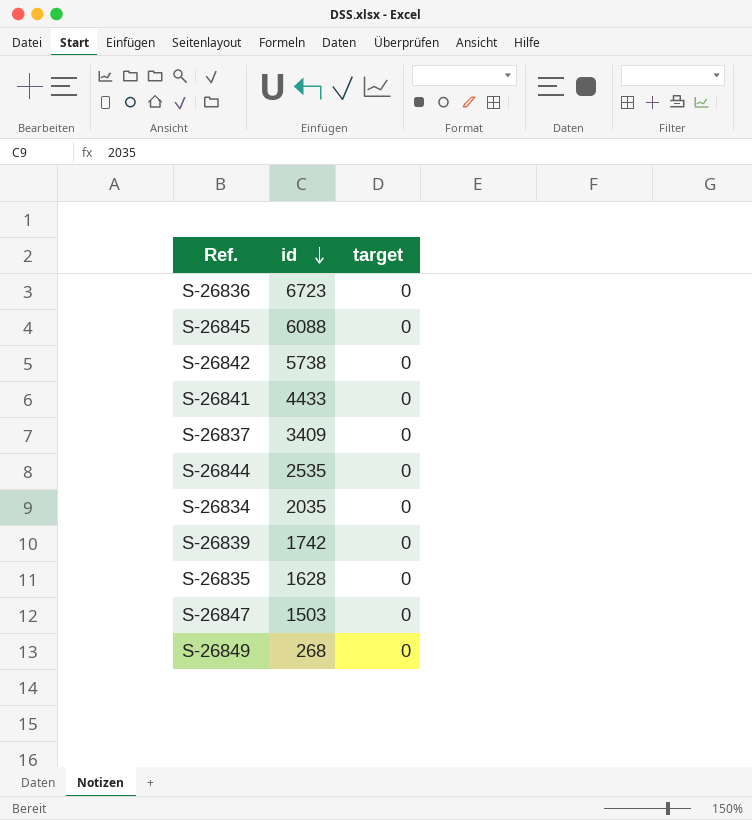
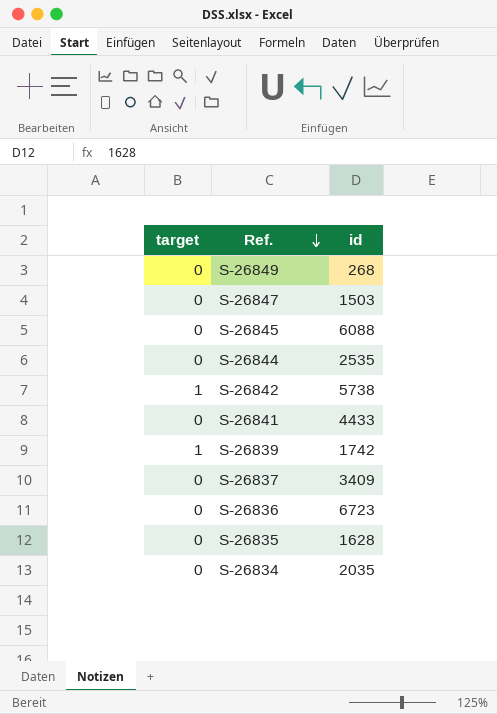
row order: id descending -> Ref. descending
column target | position: 3 -> 1
S-26842 | target: 0 -> 1
S-26839 | target: 0 -> 1

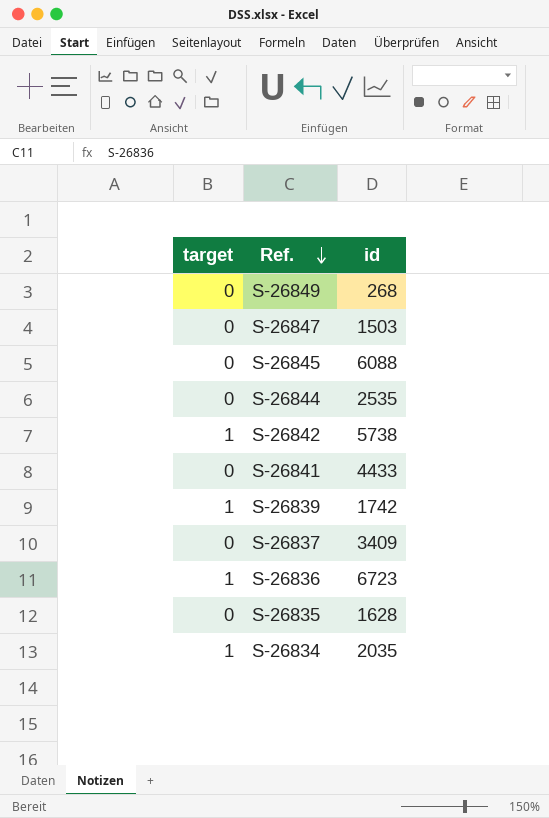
S-26836 | target: 0 -> 1
S-26834 | target: 0 -> 1

